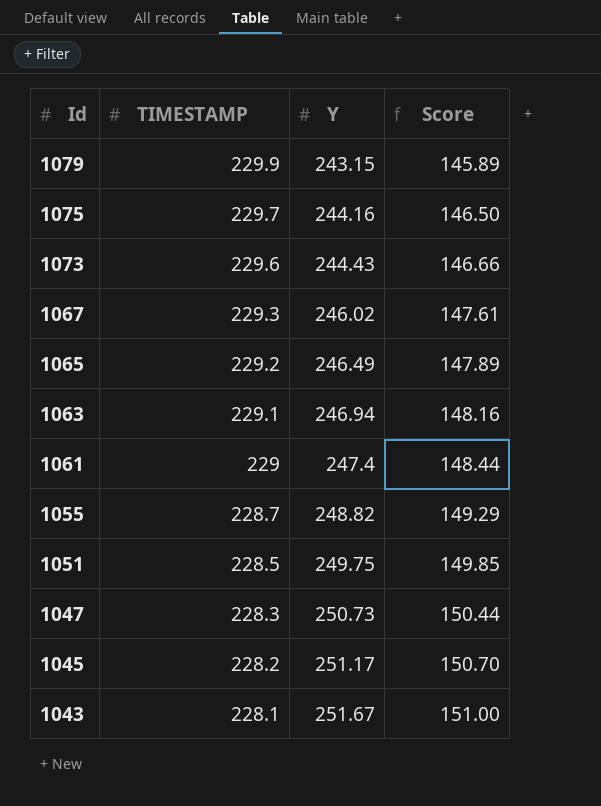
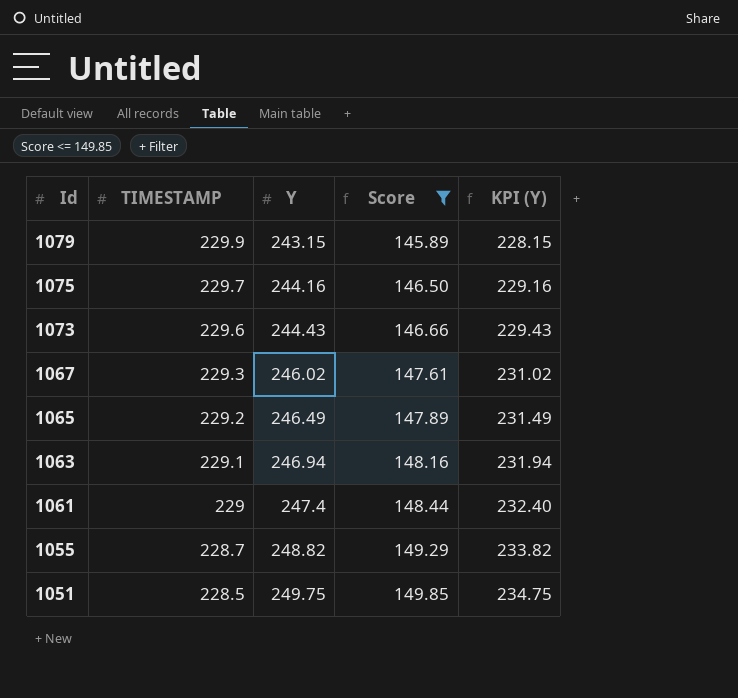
filter: none -> Score <= 149.85
column KPI (Y) | formula: none -> [Y] - 15

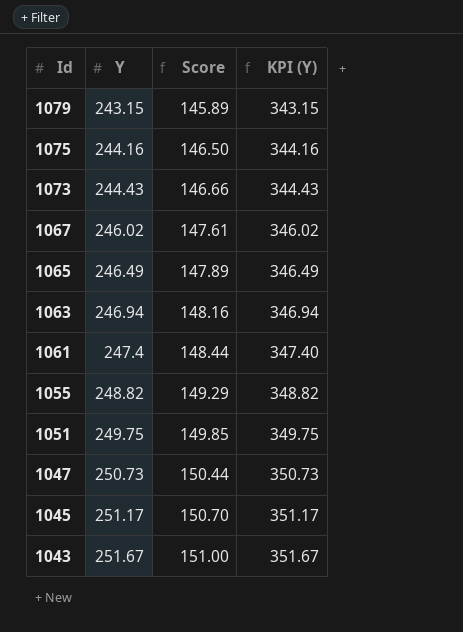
filter: Score <= 149.85 -> none
column TIMESTAMP | position: 2 -> none
column KPI (Y) | formula: [Y] - 15 -> [Y] + 100

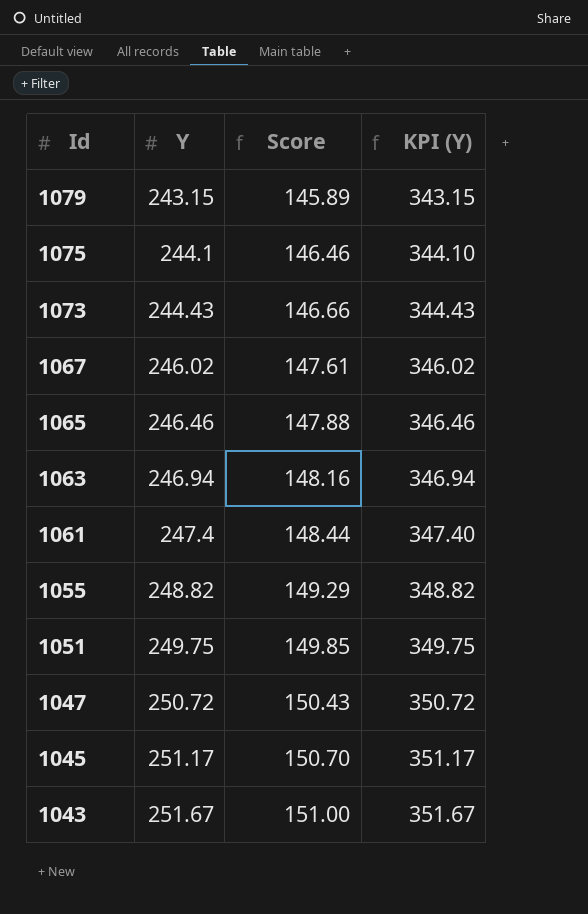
1075 | Y: 244.16 -> 244.1
1075 | Score: 146.50 -> 146.46
1075 | KPI (Y): 344.16 -> 344.10
1065 | Y: 246.49 -> 246.46
1065 | Score: 147.89 -> 147.88
1065 | KPI (Y): 346.49 -> 346.46
1047 | Y: 250.73 -> 250.72
1047 | Score: 150.44 -> 150.43
1047 | KPI (Y): 350.73 -> 350.72

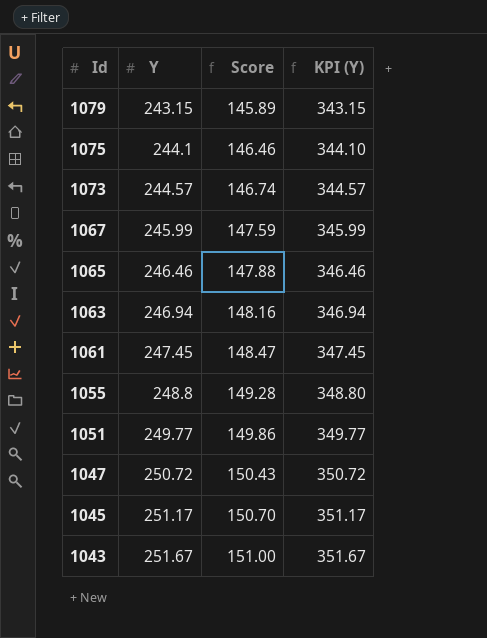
1073 | Y: 244.43 -> 244.57
1073 | Score: 146.66 -> 146.74
1073 | KPI (Y): 344.43 -> 344.57
1067 | Y: 246.02 -> 245.99
1067 | Score: 147.61 -> 147.59
1067 | KPI (Y): 346.02 -> 345.99
1061 | Y: 247.4 -> 247.45
1061 | Score: 148.44 -> 148.47
1061 | KPI (Y): 347.40 -> 347.45
1055 | Y: 248.82 -> 248.8
1055 | Score: 149.29 -> 149.28
1055 | KPI (Y): 348.82 -> 348.80
1051 | Y: 249.75 -> 249.77
1051 | Score: 149.85 -> 149.86
1051 | KPI (Y): 349.75 -> 349.77

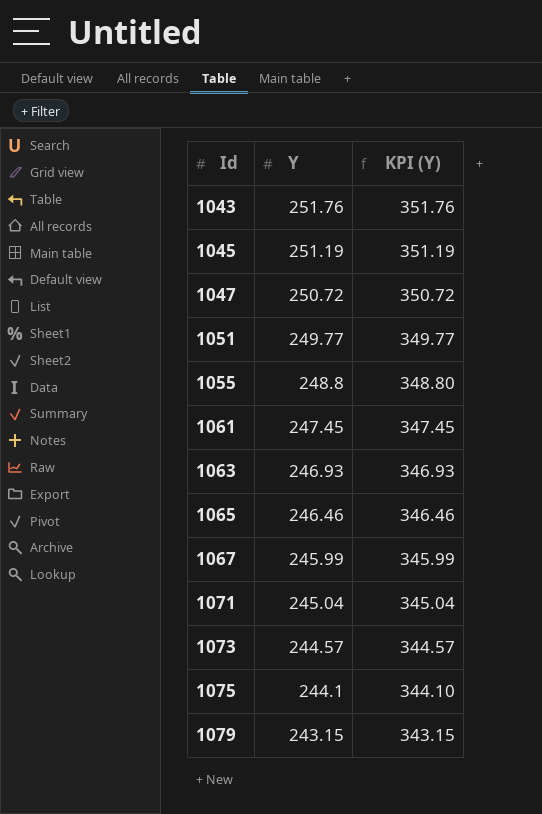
row order: Id descending -> Id ascending
column Score | formula: [Y] * 0.6 -> none
1043 | Y: 251.67 -> 251.76
1043 | KPI (Y): 351.67 -> 351.76
1045 | Y: 251.17 -> 251.19
1045 | KPI (Y): 351.17 -> 351.19
1063 | Y: 246.94 -> 246.93
1063 | KPI (Y): 346.94 -> 346.93
row 1071: none -> 245.04 | 345.04

